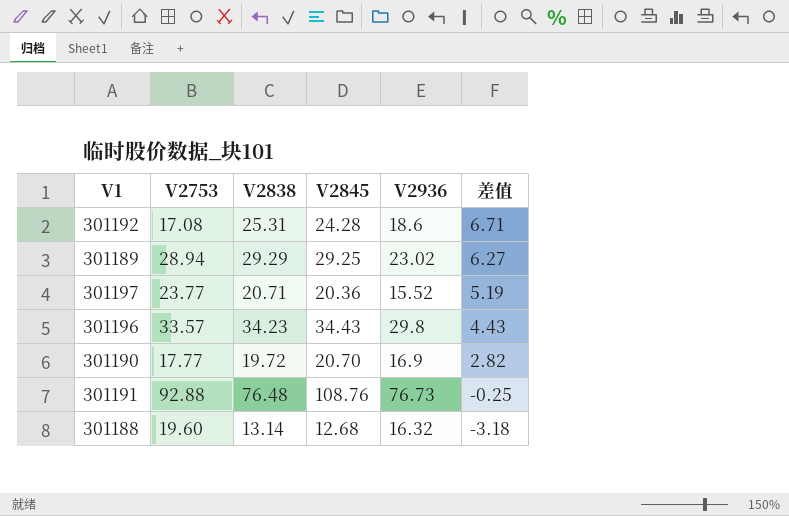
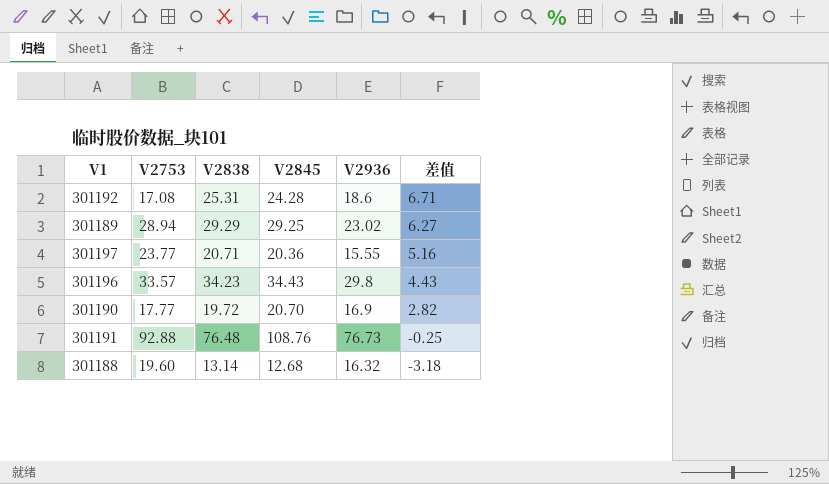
301197 | V2936: 15.52 -> 15.55
301197 | 差值: 5.19 -> 5.16

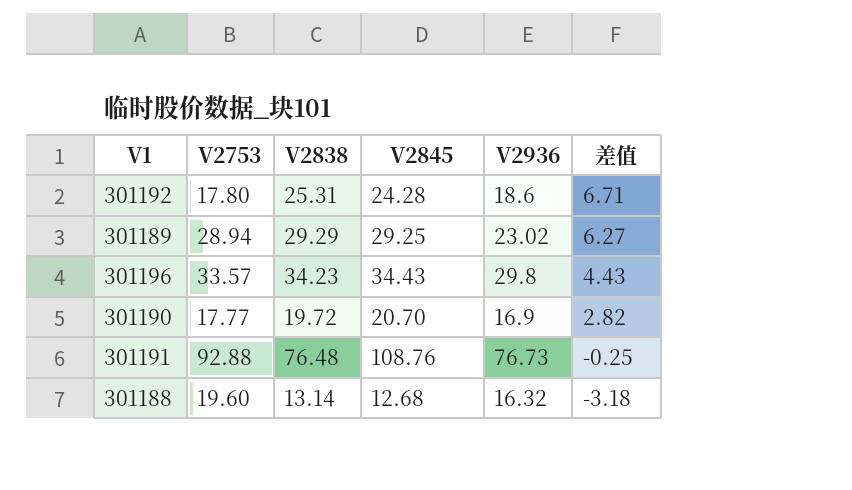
row 301197: 23.77 | 20.71 | 20.36 | 15.55 | 5.16 -> none
301192 | V2753: 17.08 -> 17.80

